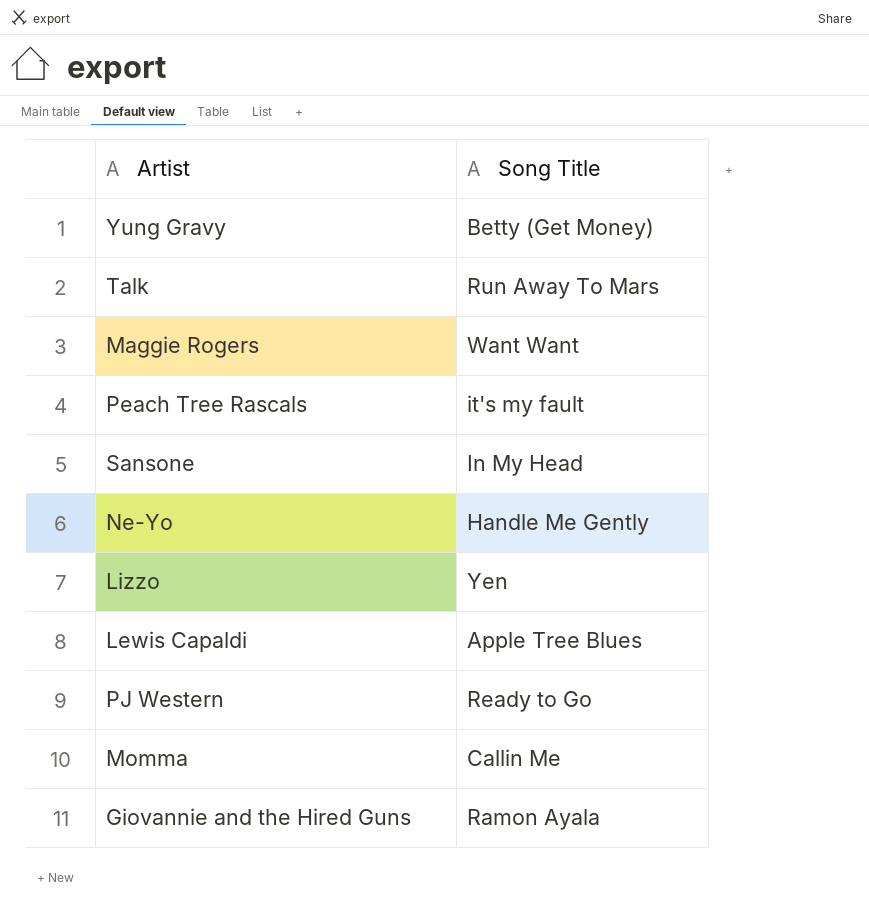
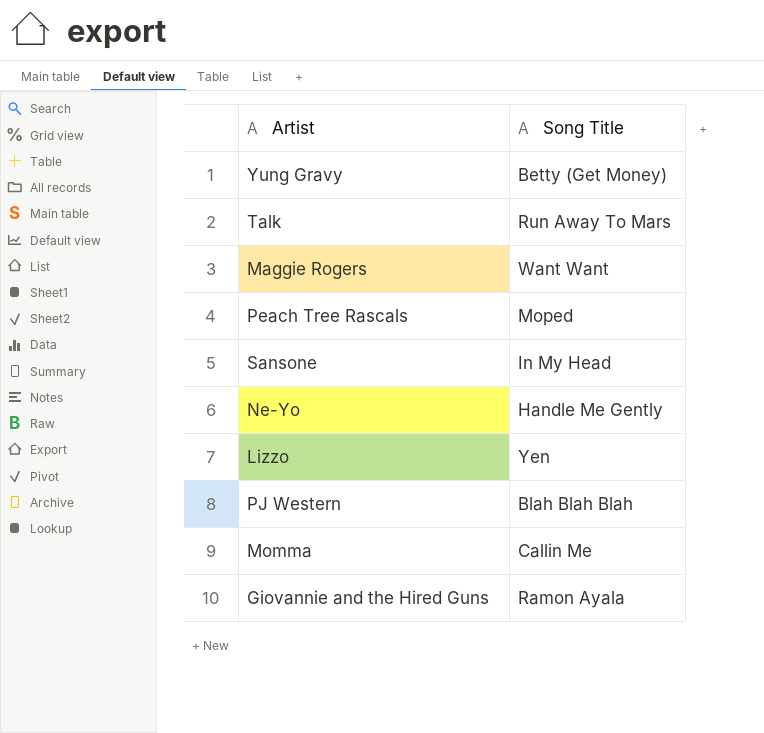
row Lewis Capaldi: Apple Tree Blues -> none
Peach Tree Rascals | Song Title: it's my fault -> Moped
PJ Western | Song Title: Ready to Go -> Blah Blah Blah

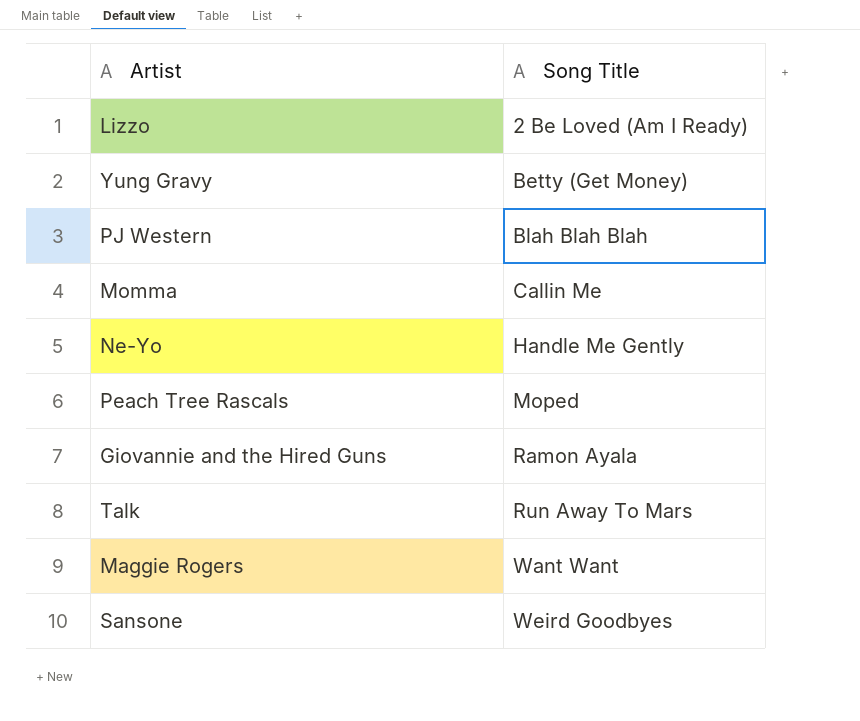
row order: none -> Song Title ascending
Lizzo | Song Title: Yen -> 2 Be Loved (Am I Ready)
Sansone | Song Title: In My Head -> Weird Goodbyes

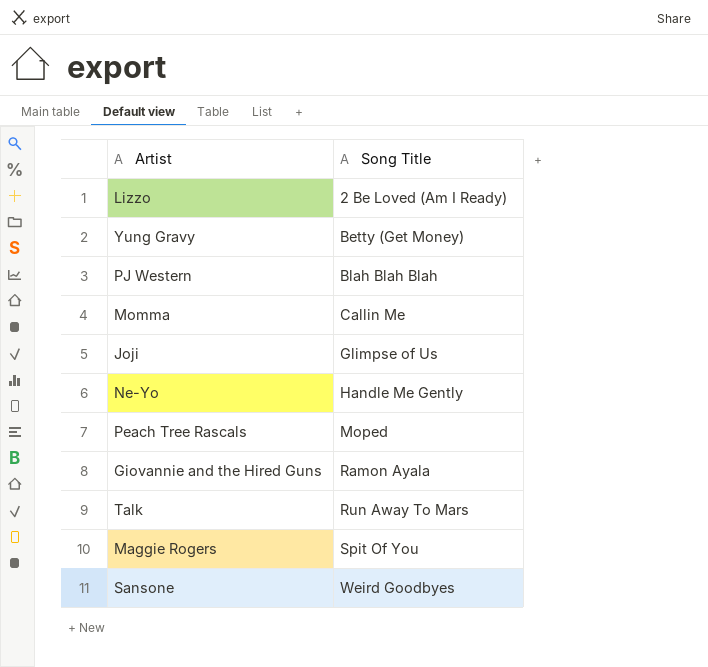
row Joji: none -> Glimpse of Us
Maggie Rogers | Song Title: Want Want -> Spit Of You

